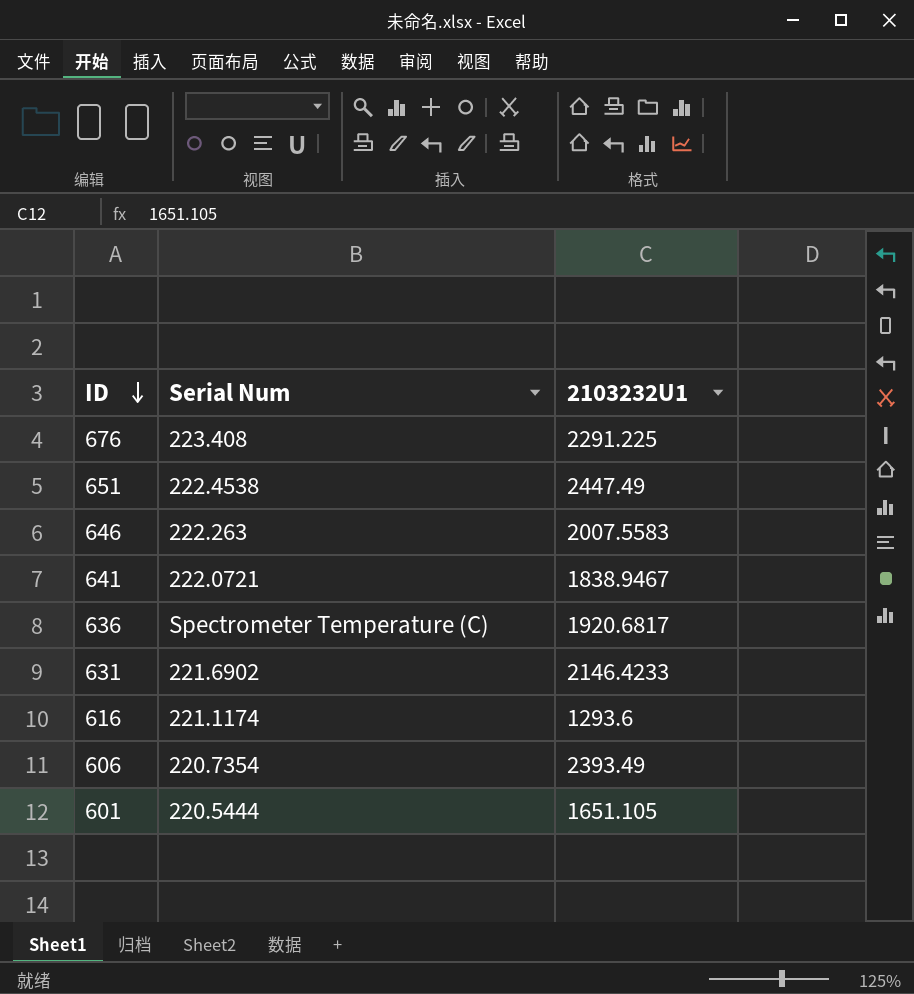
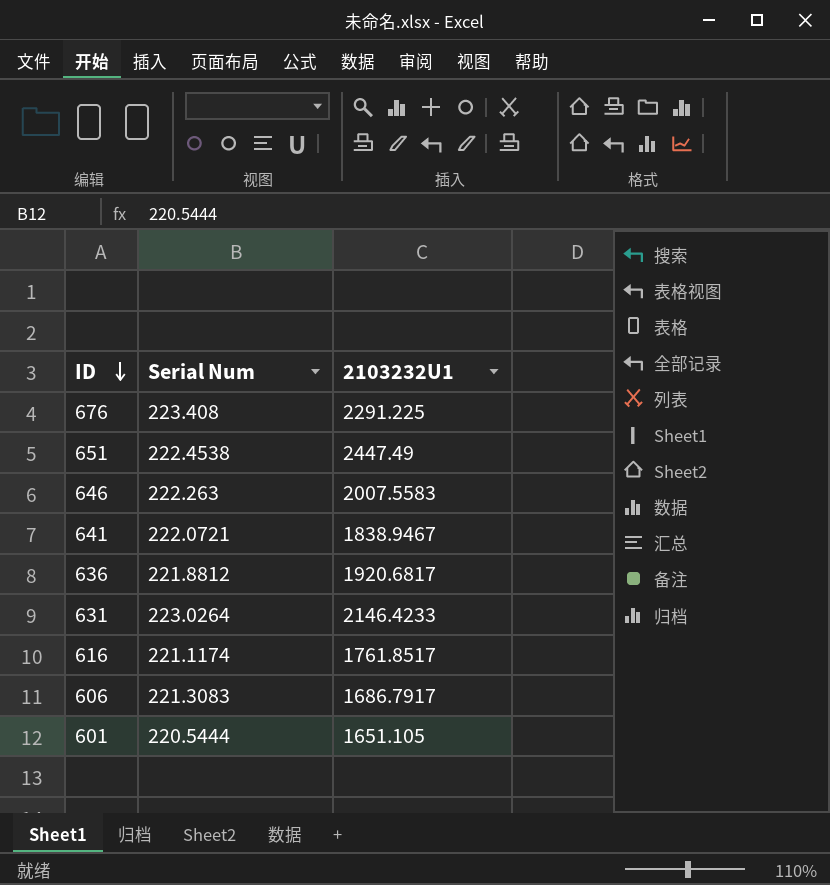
636 | Serial Num: Spectrometer Temperature (C) -> 221.8812
631 | Serial Num: 221.6902 -> 223.0264
616 | 2103232U1: 1293.6 -> 1761.8517
606 | Serial Num: 220.7354 -> 221.3083
606 | 2103232U1: 2393.49 -> 1686.7917

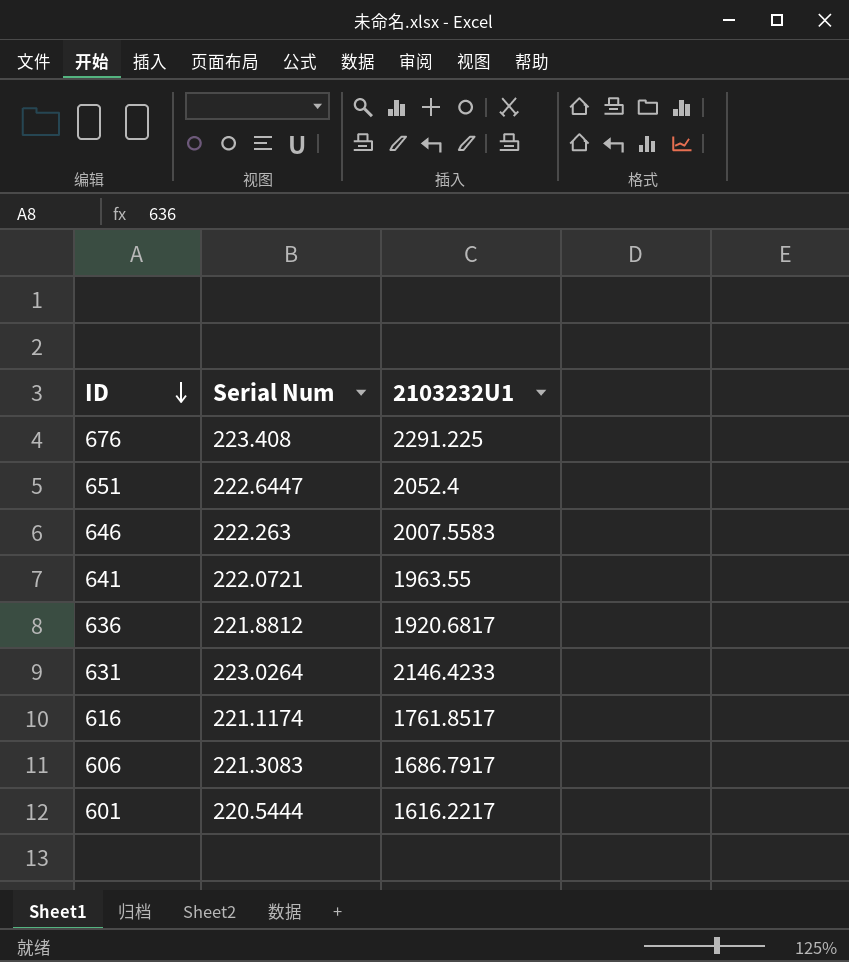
651 | Serial Num: 222.4538 -> 222.6447
651 | 2103232U1: 2447.49 -> 2052.4
641 | 2103232U1: 1838.9467 -> 1963.55
601 | 2103232U1: 1651.105 -> 1616.2217

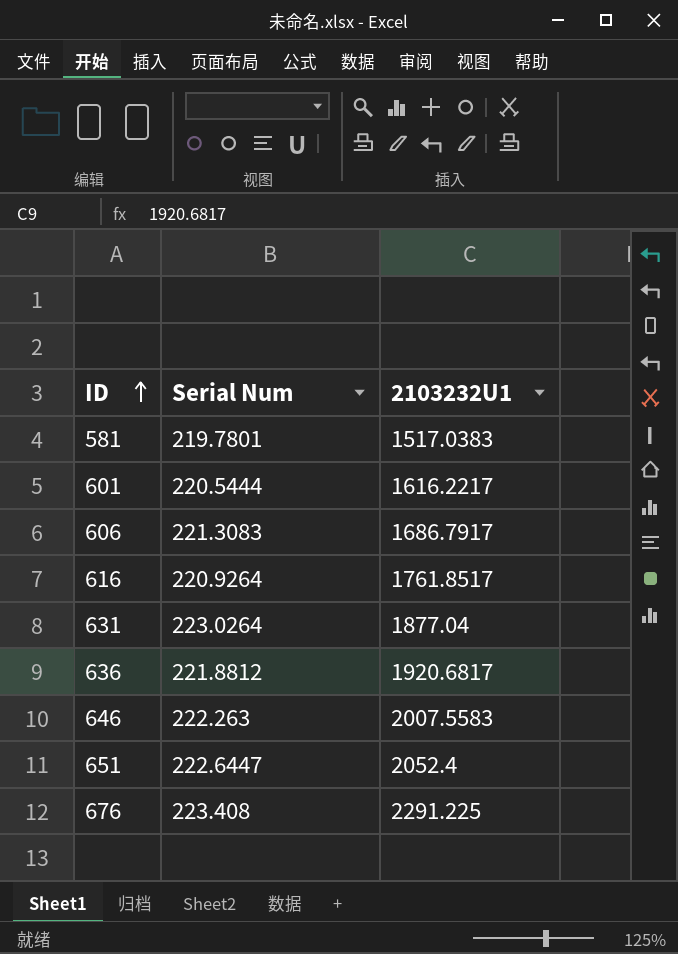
row order: ID descending -> ID ascending
row 641: 222.0721 | 1963.55 -> none
row 581: none -> 219.7801 | 1517.0383
616 | Serial Num: 221.1174 -> 220.9264
631 | 2103232U1: 2146.4233 -> 1877.04

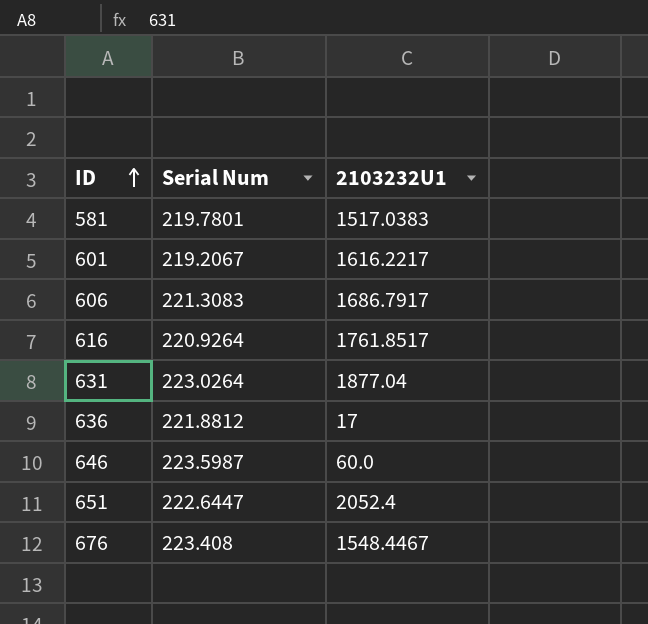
601 | Serial Num: 220.5444 -> 219.2067
636 | 2103232U1: 1920.6817 -> 17
646 | Serial Num: 222.263 -> 223.5987
646 | 2103232U1: 2007.5583 -> 60.0
676 | 2103232U1: 2291.225 -> 1548.4467

